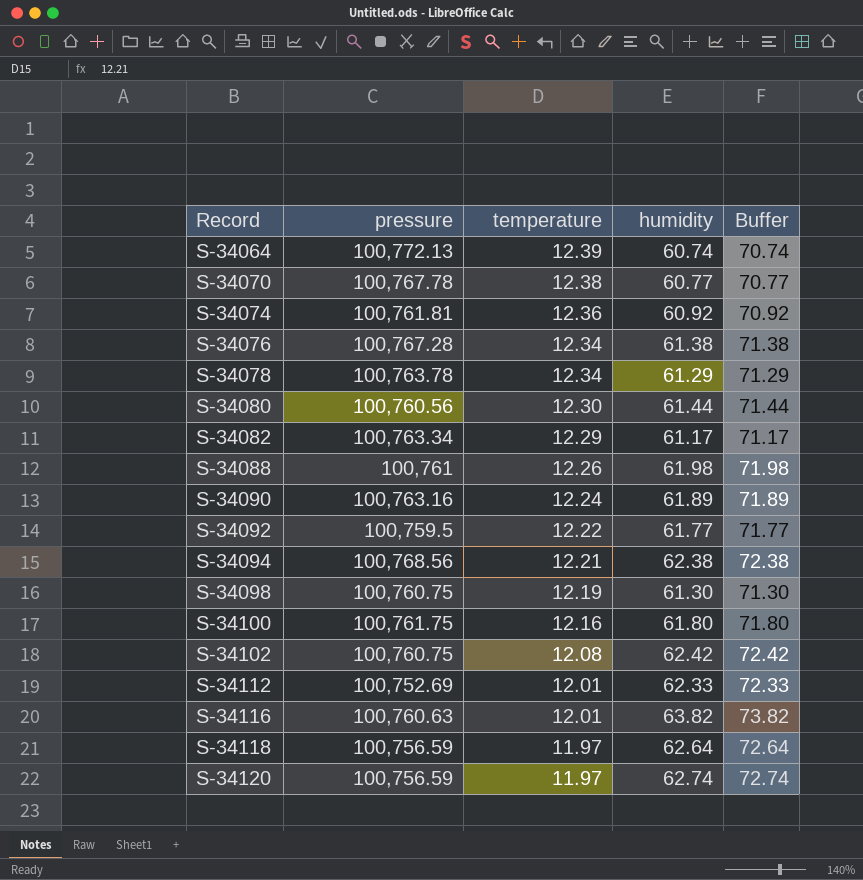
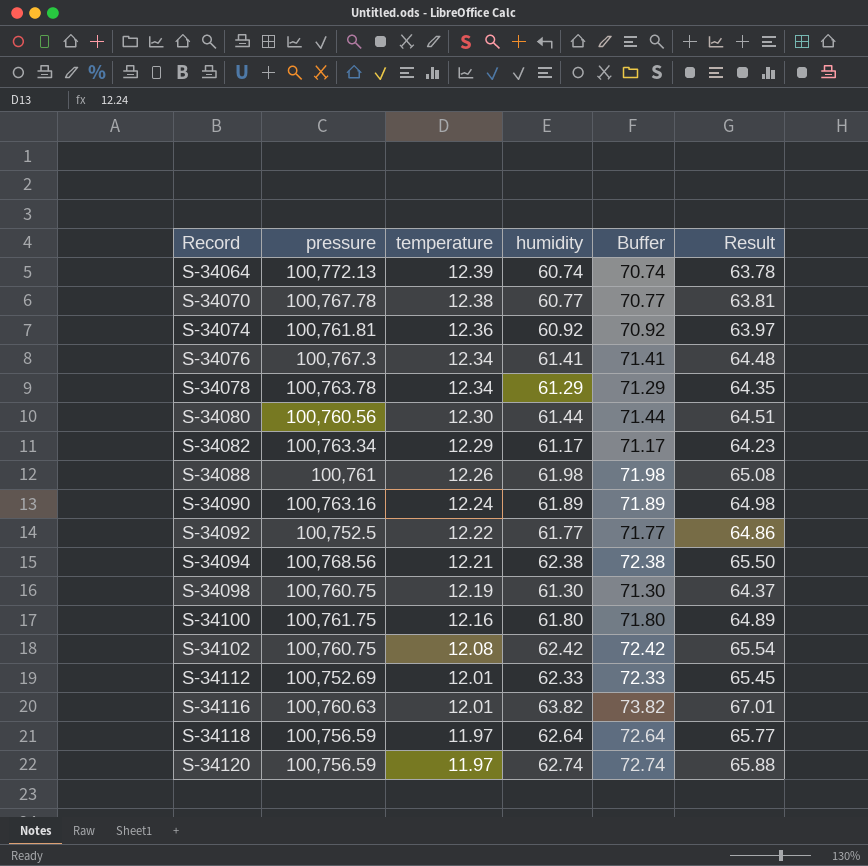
column Result | formula: none -> [humidity] * 1.05
S-34076 | pressure: 100,767.28 -> 100,767.3
S-34076 | humidity: 61.38 -> 61.41
S-34076 | Buffer: 71.38 -> 71.41
S-34092 | pressure: 100,759.5 -> 100,752.5

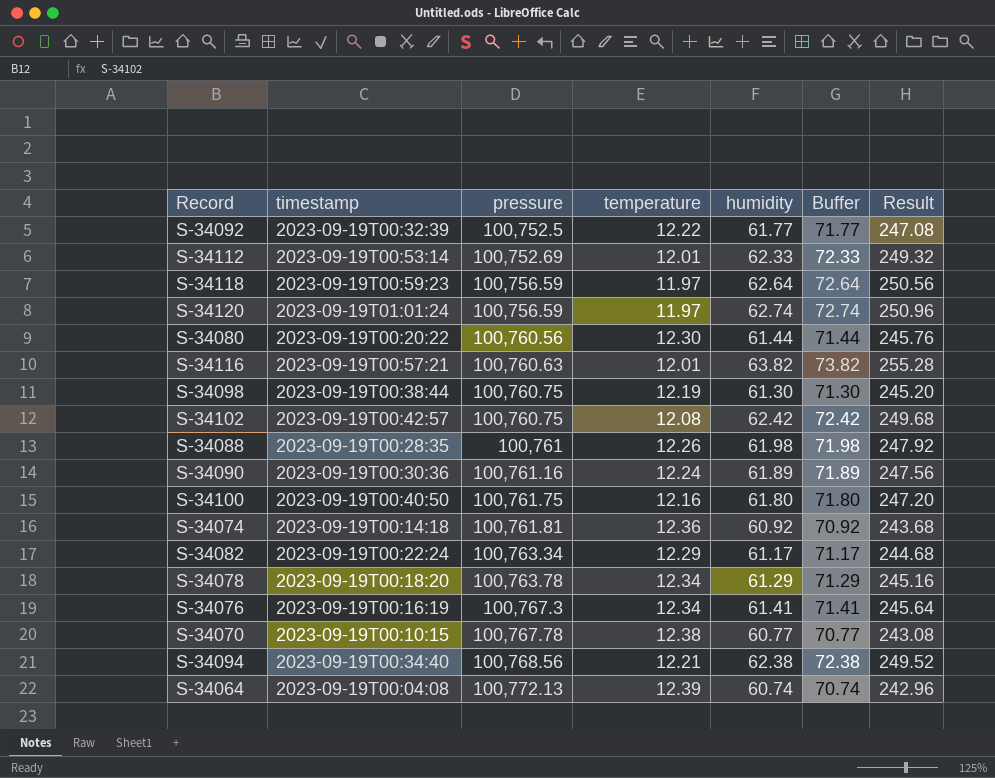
row order: Record ascending -> pressure ascending
column timestamp | position: none -> 2
column Result | formula: [humidity] * 1.05 -> [humidity] * 4
S-34090 | pressure: 100,763.16 -> 100,761.16

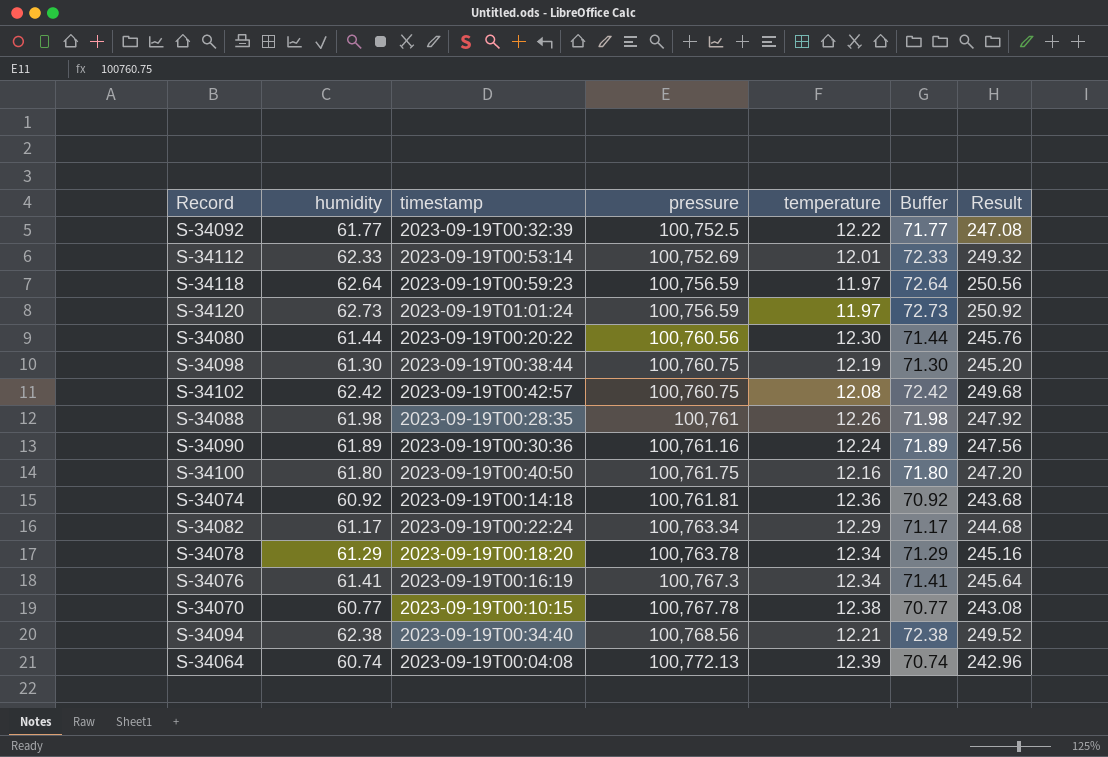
column humidity | position: 5 -> 2
row S-34116: 2023-09-19T00:57:21 | 100,760.63 | 12.01 | 63.82 | 73.82 | 255.28 -> none
S-34120 | humidity: 62.74 -> 62.73
S-34120 | Buffer: 72.74 -> 72.73
S-34120 | Result: 250.96 -> 250.92

